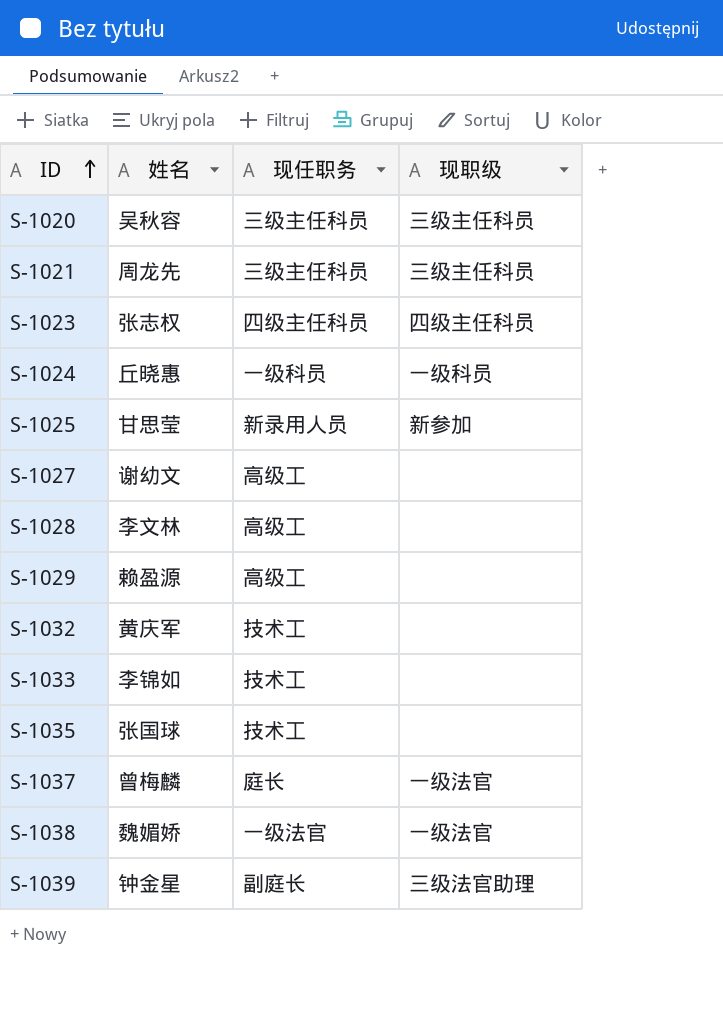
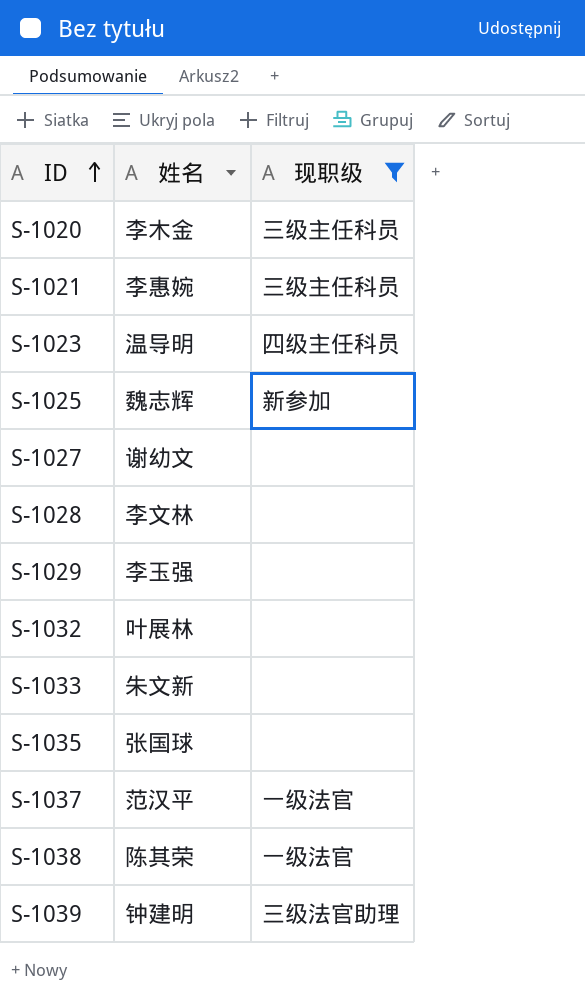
filter: none -> 现职级 != 一级科员
column 现任职务 | position: 3 -> none
S-1020 | 姓名: 吴秋容 -> 李木金
S-1021 | 姓名: 周龙先 -> 李惠婉
S-1023 | 姓名: 张志权 -> 温导明
S-1025 | 姓名: 甘思莹 -> 魏志辉
S-1029 | 姓名: 赖盈源 -> 李玉强
S-1032 | 姓名: 黄庆军 -> 叶展林
S-1033 | 姓名: 李锦如 -> 朱文新
S-1037 | 姓名: 曾梅麟 -> 范汉平
S-1038 | 姓名: 魏媚娇 -> 陈其荣
S-1039 | 姓名: 钟金星 -> 钟建明

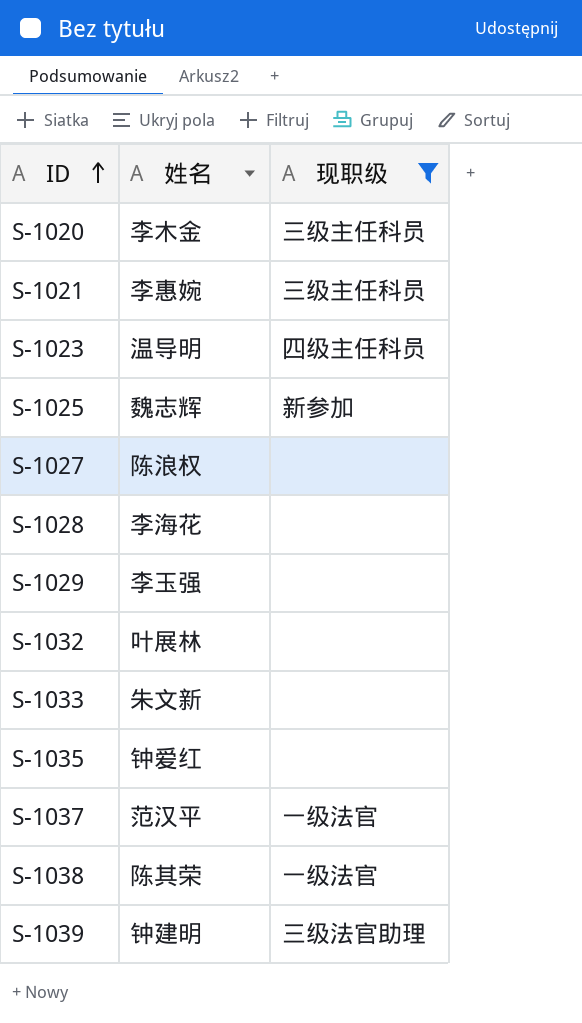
S-1027 | 姓名: 谢幼文 -> 陈浪权
S-1028 | 姓名: 李文林 -> 李海花
S-1035 | 姓名: 张国球 -> 钟爱红

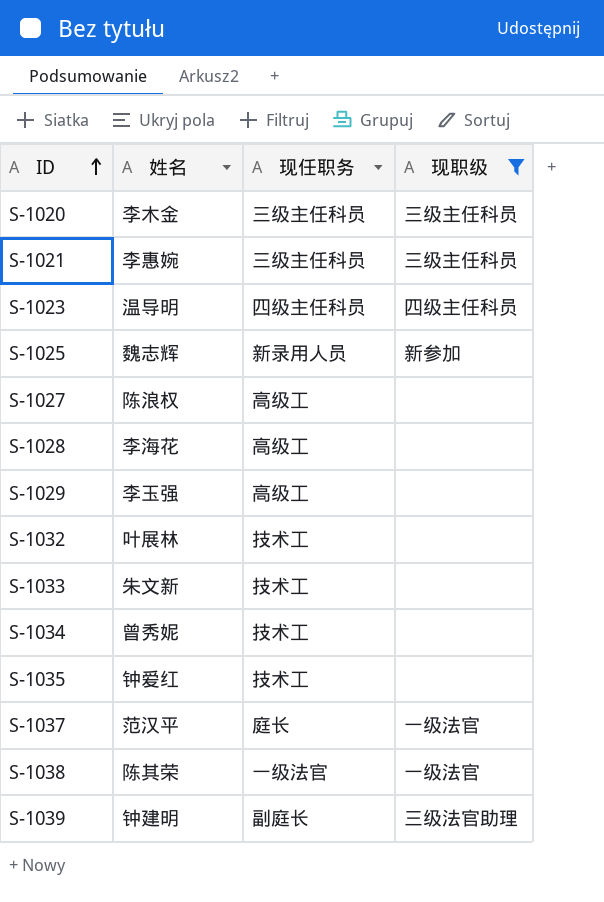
column 现任职务 | position: none -> 3
row S-1034: none -> 曾秀妮 | 技术工 | none

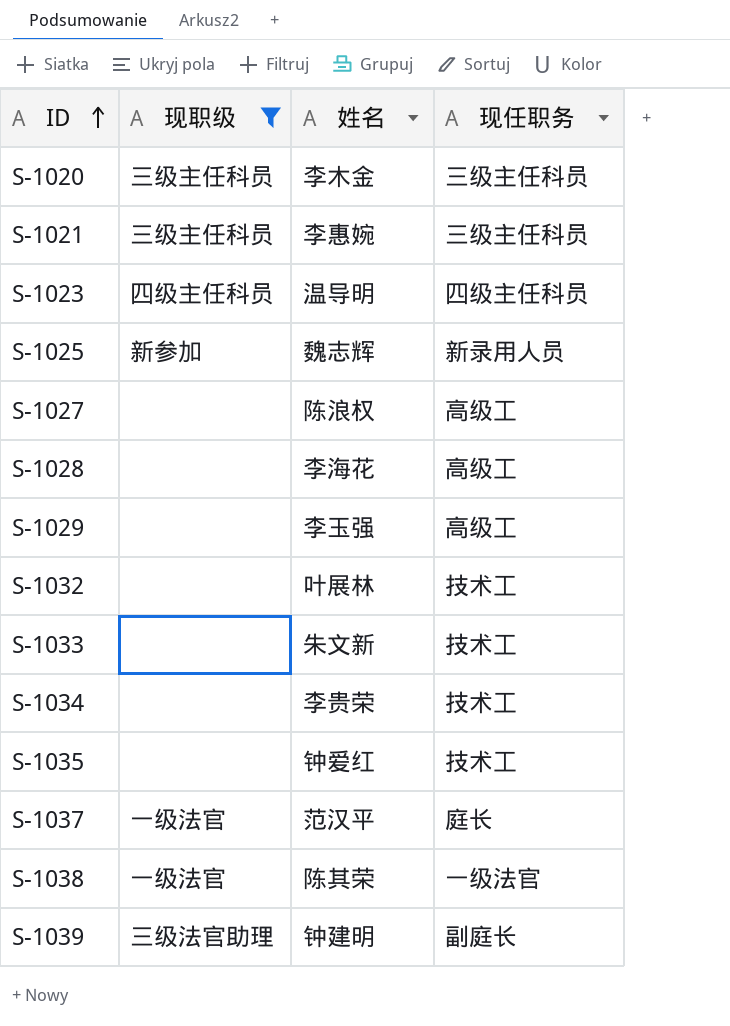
column 现职级 | position: 4 -> 2
S-1034 | 姓名: 曾秀妮 -> 李贵荣

